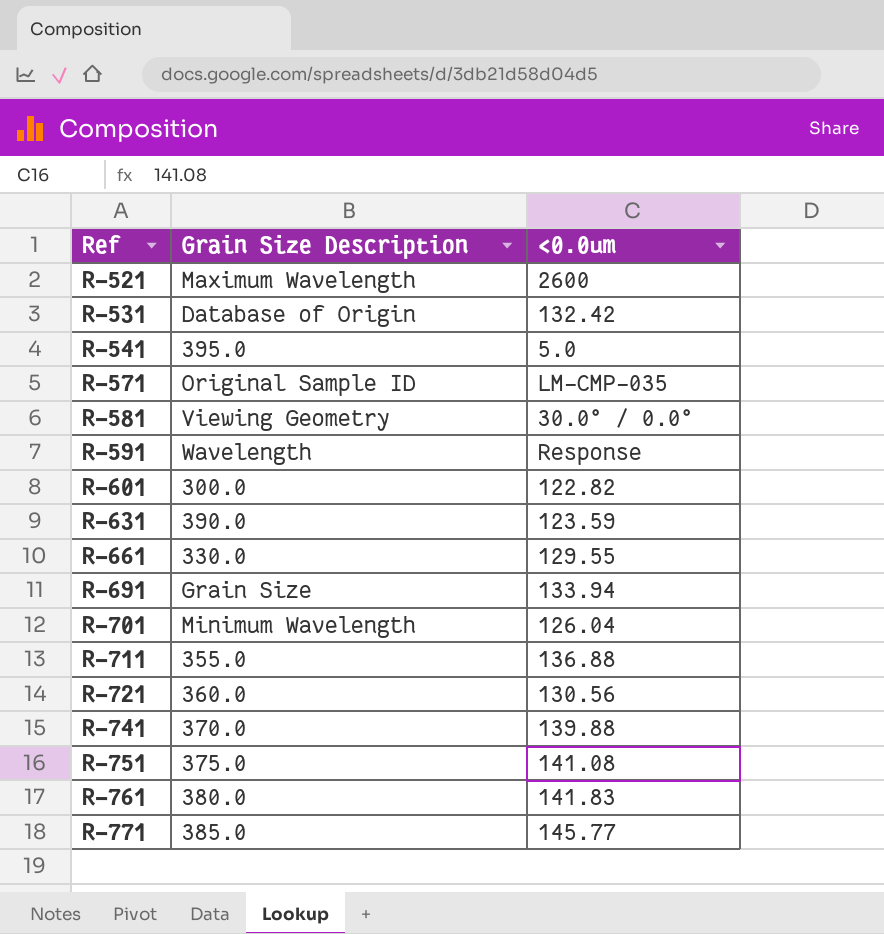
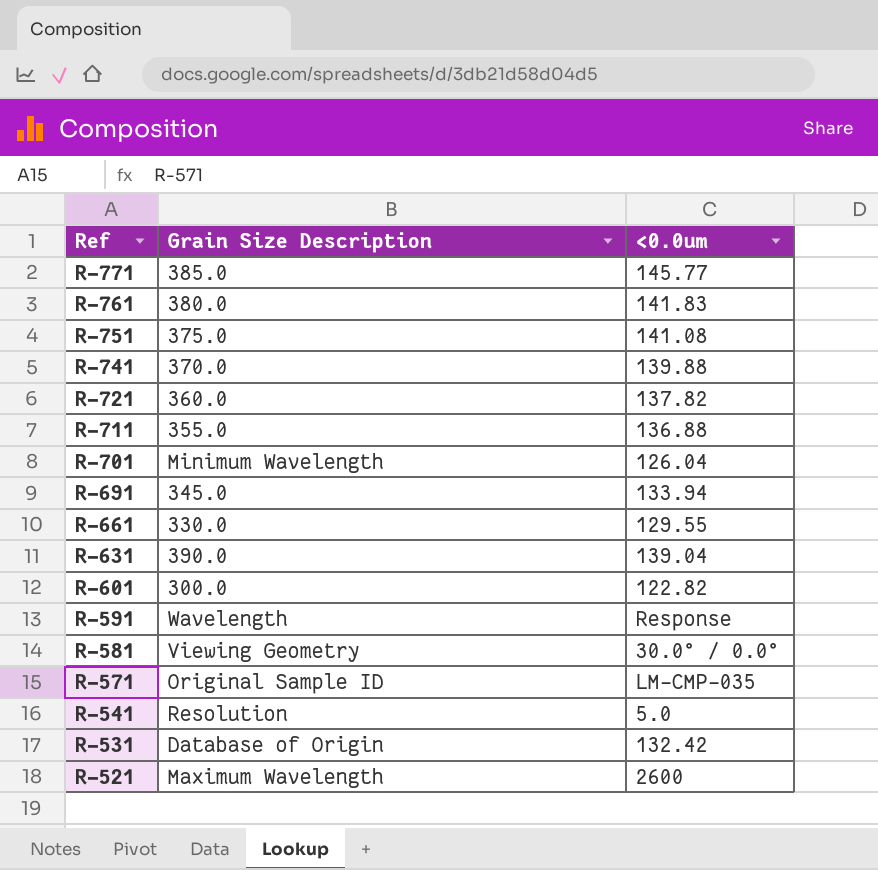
row order: Ref ascending -> Ref descending
R-721 | <0.0um: 130.56 -> 137.82
R-691 | Grain Size Description: Grain Size -> 345.0
R-631 | <0.0um: 123.59 -> 139.04
R-541 | Grain Size Description: 395.0 -> Resolution

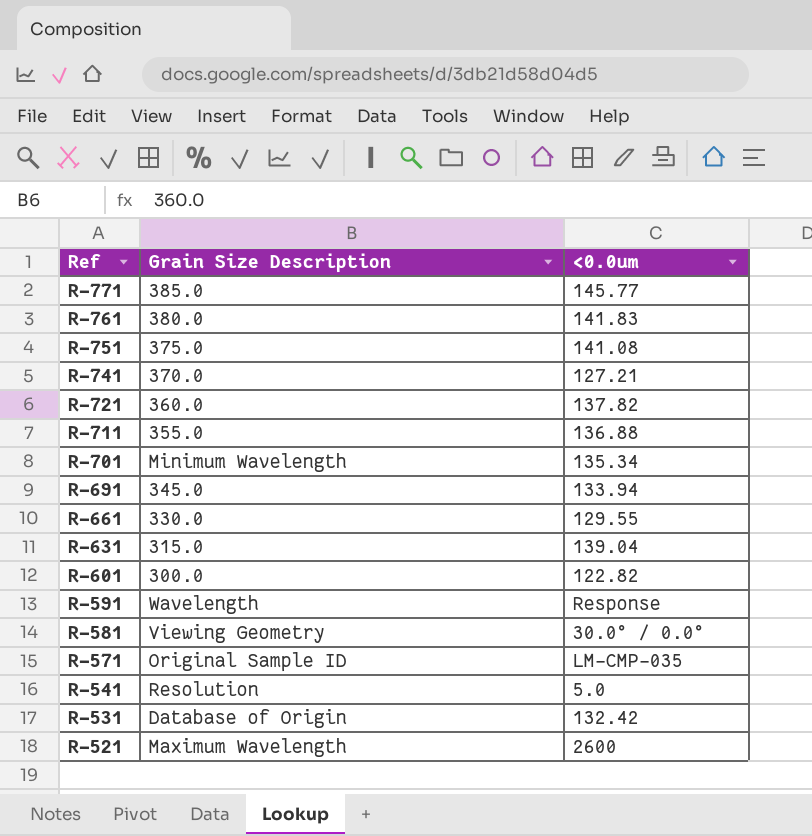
R-741 | <0.0um: 139.88 -> 127.21
R-701 | <0.0um: 126.04 -> 135.34
R-631 | Grain Size Description: 390.0 -> 315.0

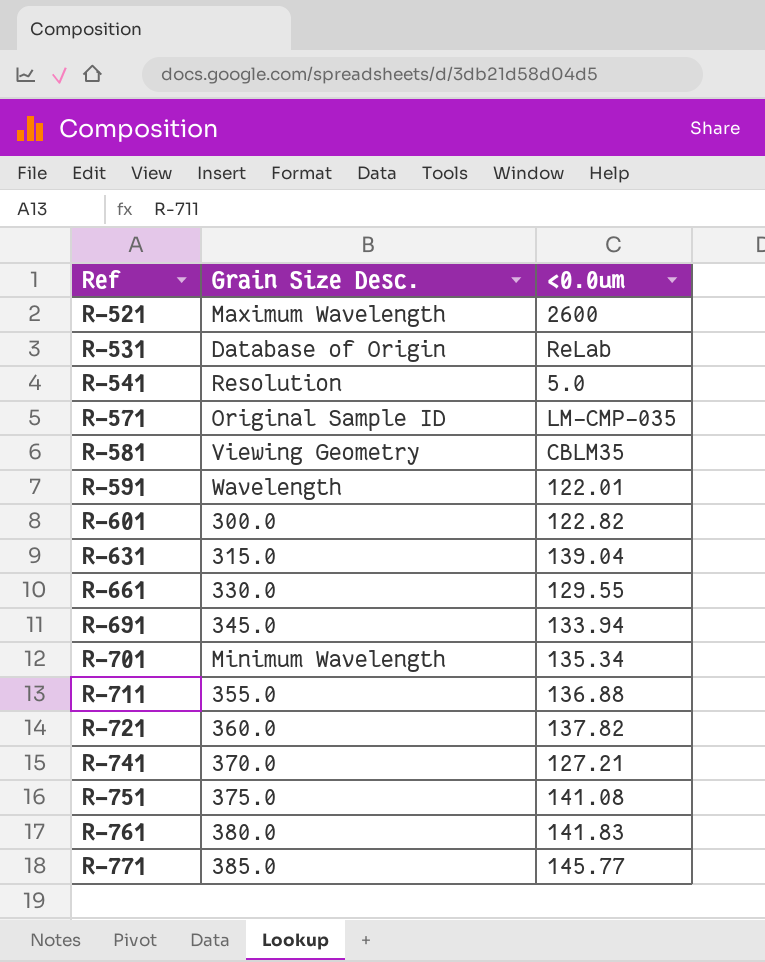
row order: Ref descending -> Ref ascending
column name: Grain Size Description -> Grain Size Desc.
R-531 | <0.0um: 132.42 -> ReLab
R-581 | <0.0um: 30.0° / 0.0° -> CBLM35
R-591 | <0.0um: Response -> 122.01

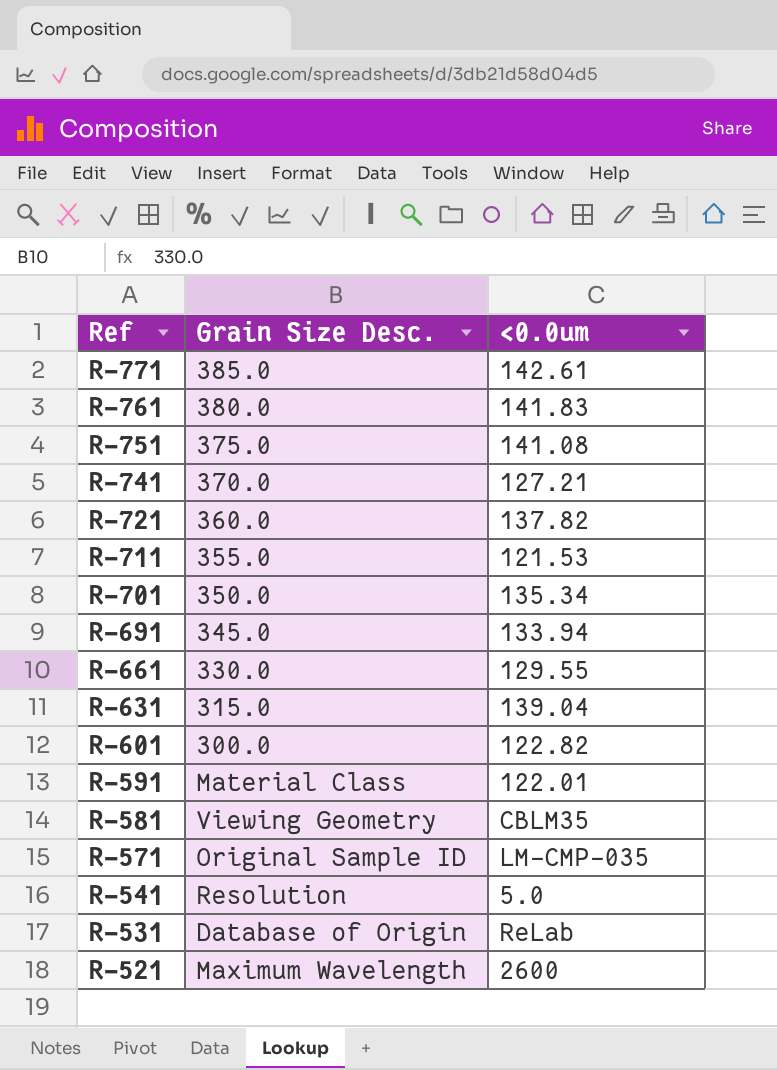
row order: Ref ascending -> Ref descending
R-771 | <0.0um: 145.77 -> 142.61
R-711 | <0.0um: 136.88 -> 121.53
R-701 | Grain Size Desc.: Minimum Wavelength -> 350.0
R-591 | Grain Size Desc.: Wavelength -> Material Class

